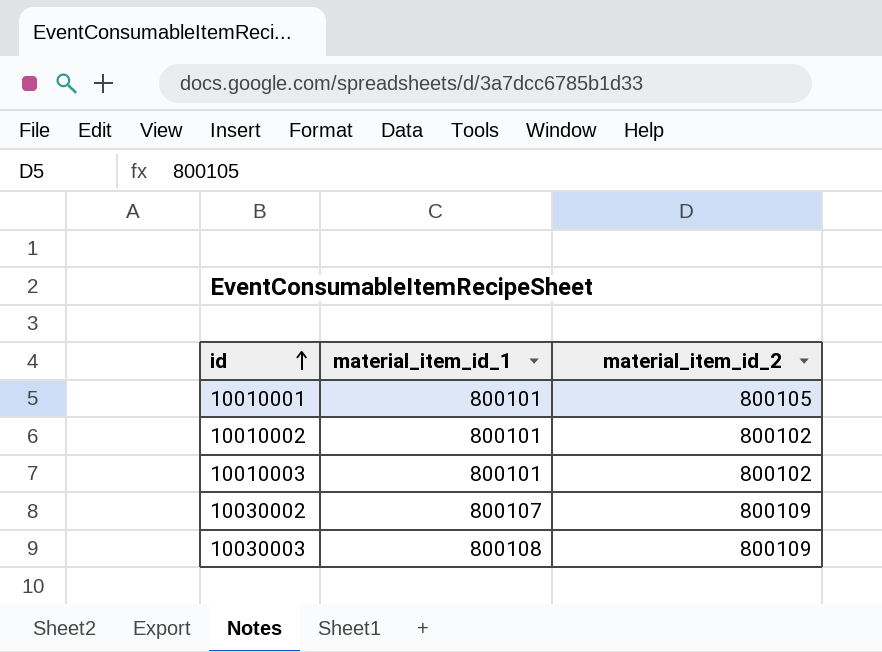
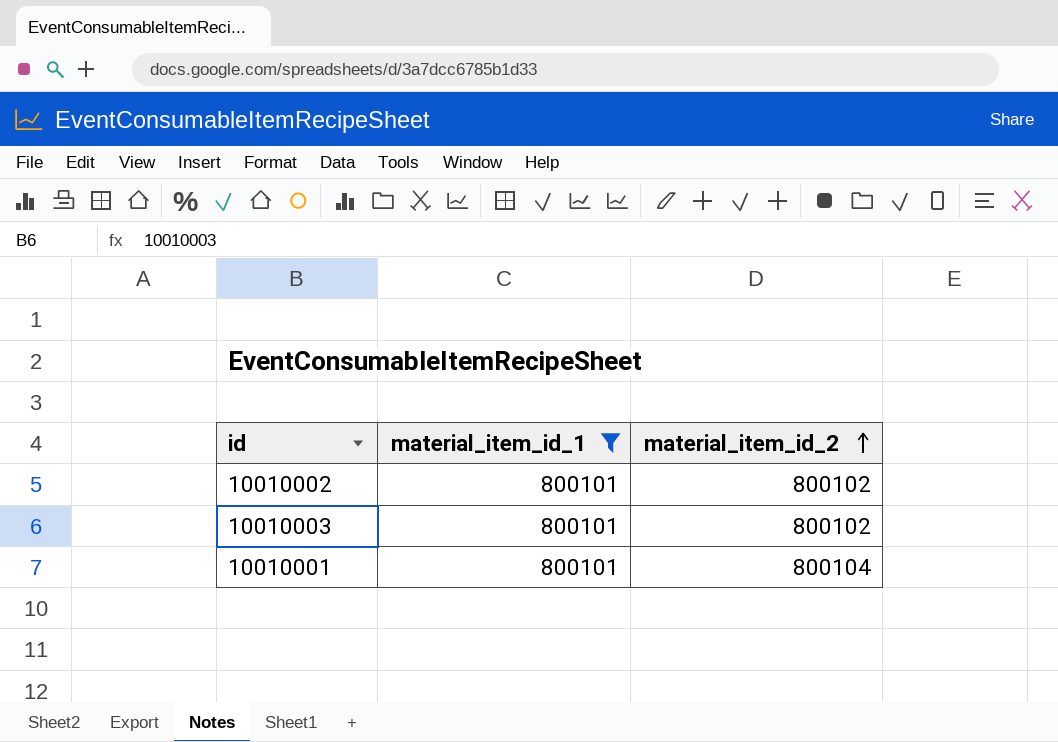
filter: none -> material_item_id_1 = 800101
row order: id ascending -> material_item_id_2 ascending
10010001 | material_item_id_2: 800105 -> 800104

